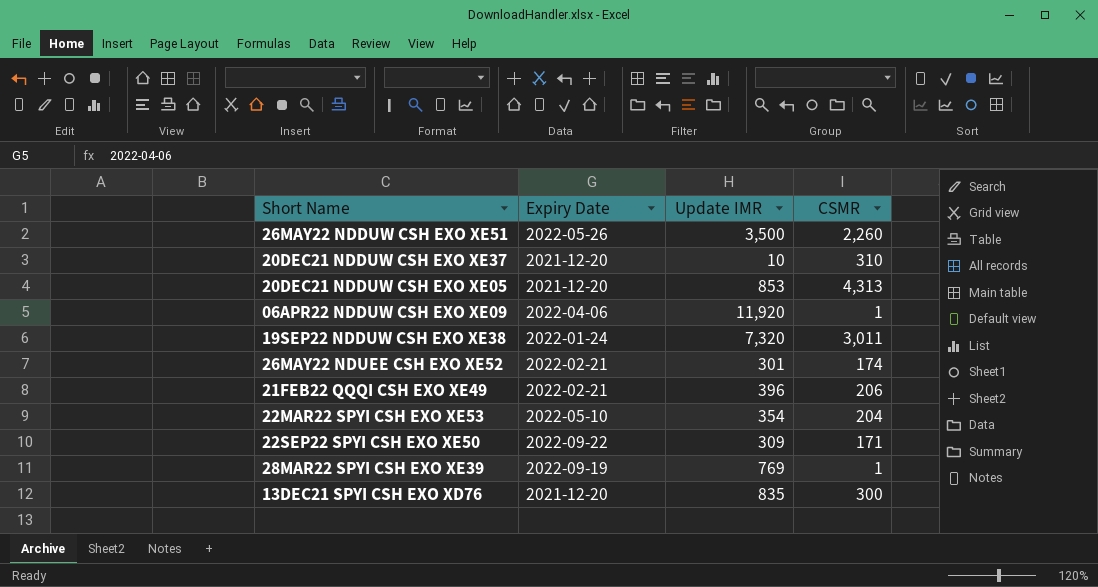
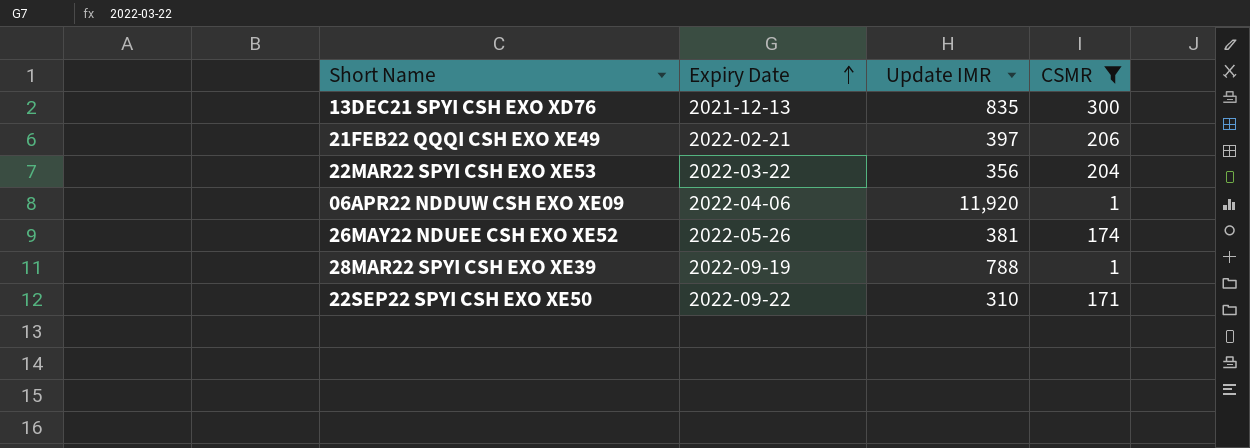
filter: none -> CSMR <= 300
row order: none -> Expiry Date ascending
13DEC21 SPYI CSH EXO XD76 | Expiry Date: 2021-12-20 -> 2021-12-13
21FEB22 QQQI CSH EXO XE49 | Update IMR: 396 -> 397
22MAR22 SPYI CSH EXO XE53 | Expiry Date: 2022-05-10 -> 2022-03-22
22MAR22 SPYI CSH EXO XE53 | Update IMR: 354 -> 356
26MAY22 NDUEE CSH EXO XE52 | Expiry Date: 2022-02-21 -> 2022-05-26
26MAY22 NDUEE CSH EXO XE52 | Update IMR: 301 -> 381
28MAR22 SPYI CSH EXO XE39 | Update IMR: 769 -> 788
22SEP22 SPYI CSH EXO XE50 | Update IMR: 309 -> 310

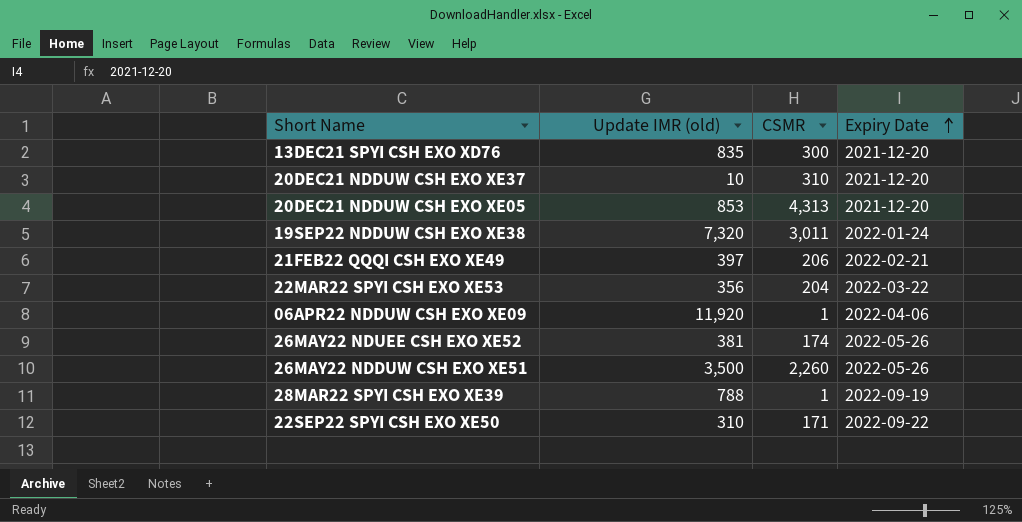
filter: CSMR <= 300 -> none
column name: Update IMR -> Update IMR (old)
column Expiry Date | position: 2 -> 4
13DEC21 SPYI CSH EXO XD76 | Expiry Date: 2021-12-13 -> 2021-12-20

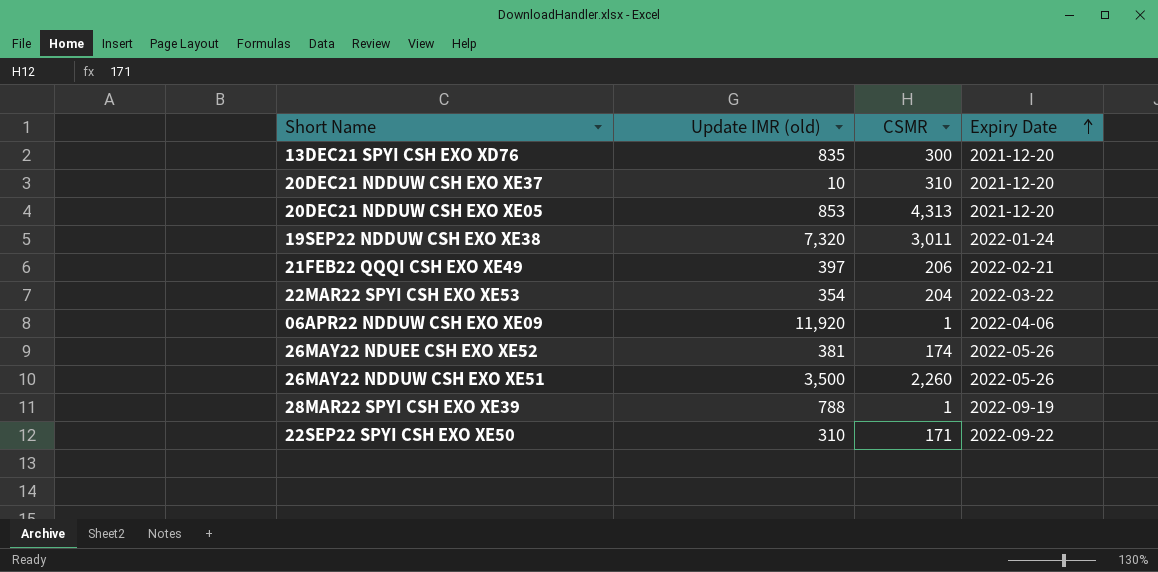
22MAR22 SPYI CSH EXO XE53 | Update IMR (old): 356 -> 354

